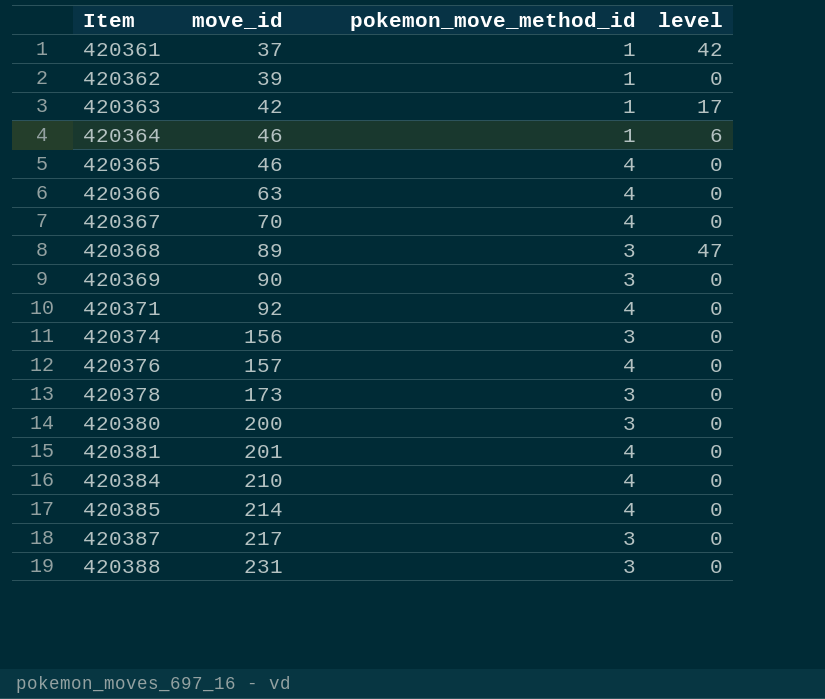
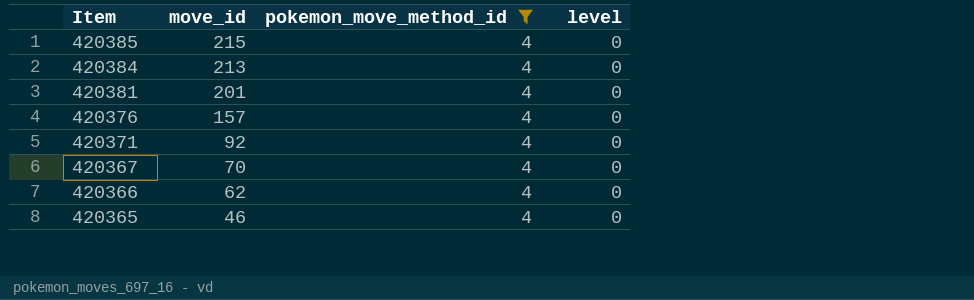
filter: none -> pokemon_move_method_id = 4
row order: Item ascending -> Item descending
420385 | move_id: 214 -> 215
420384 | move_id: 210 -> 213
420366 | move_id: 63 -> 62

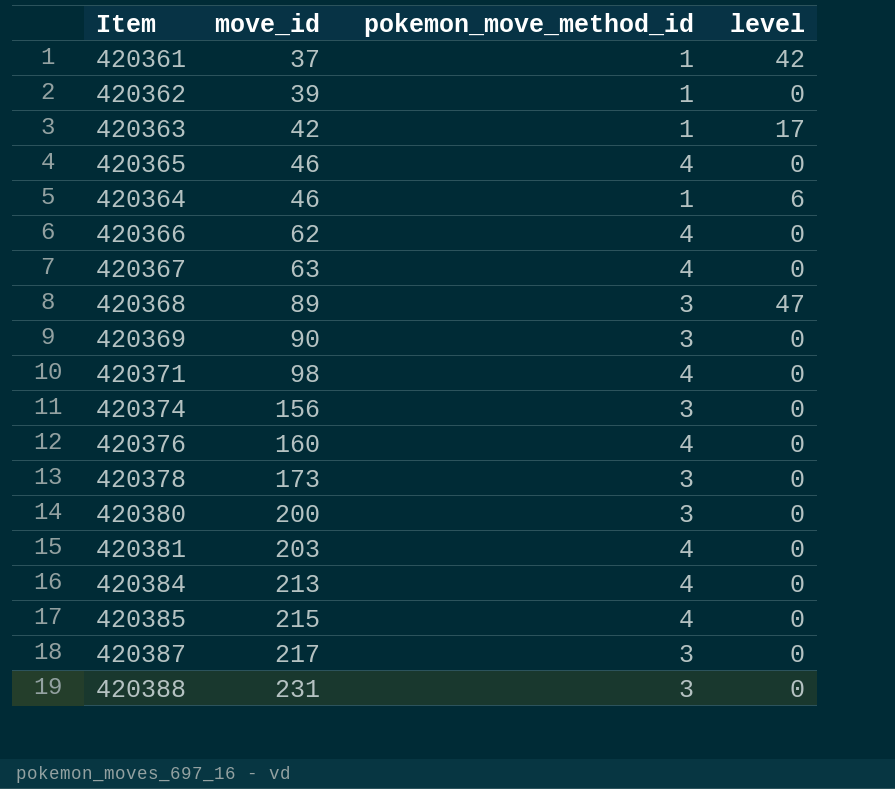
filter: pokemon_move_method_id = 4 -> none
row order: Item descending -> move_id ascending
420367 | move_id: 70 -> 63
420371 | move_id: 92 -> 98
420376 | move_id: 157 -> 160
420381 | move_id: 201 -> 203

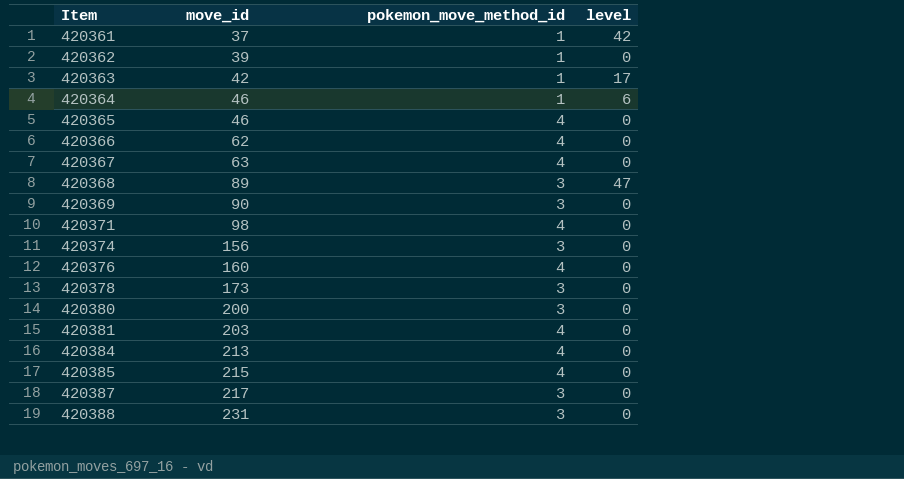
row order: move_id ascending -> Item ascending

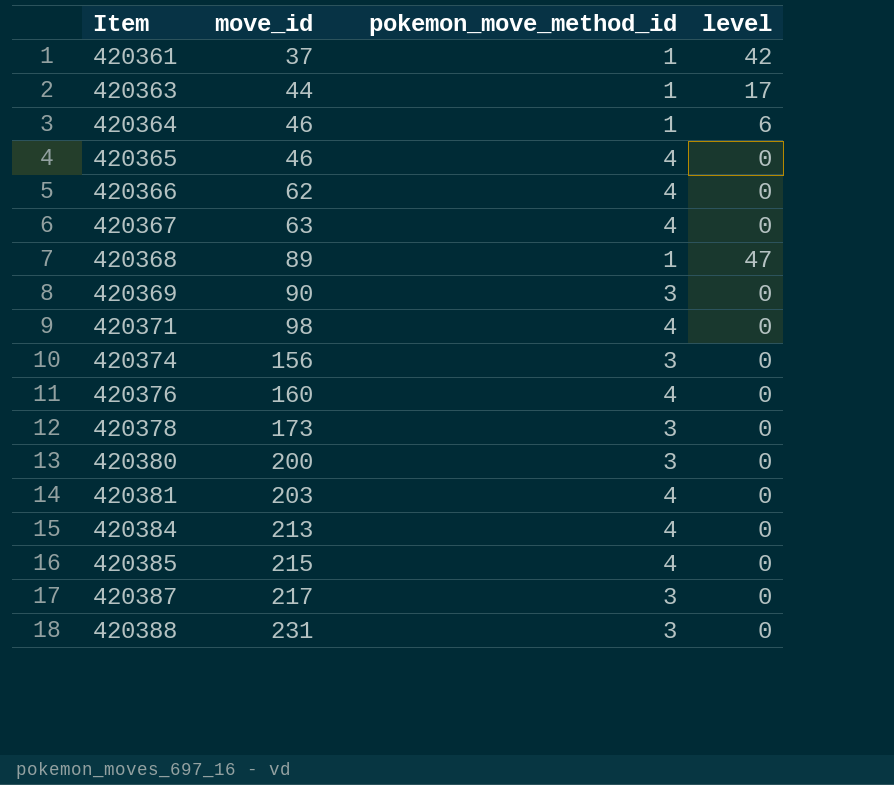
row 420362: 39 | 1 | 0 -> none
420363 | move_id: 42 -> 44
420368 | pokemon_move_method_id: 3 -> 1

